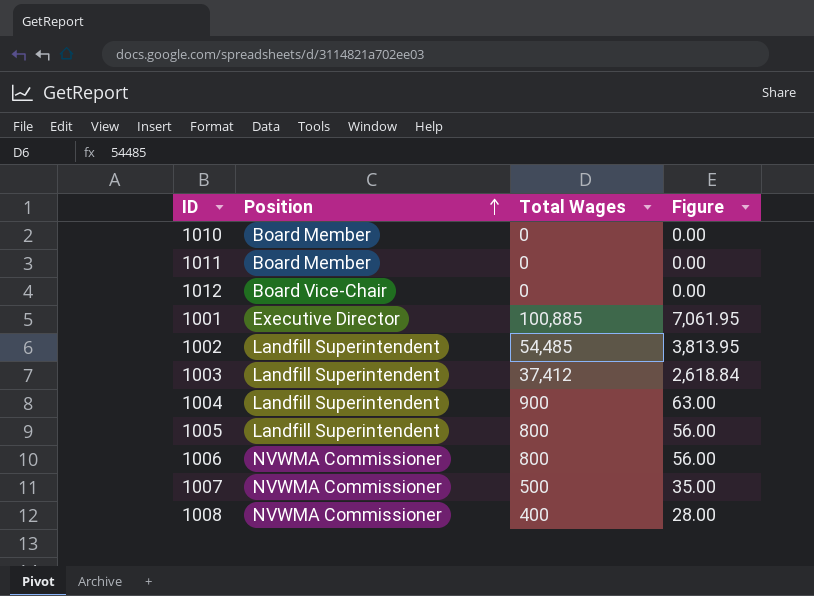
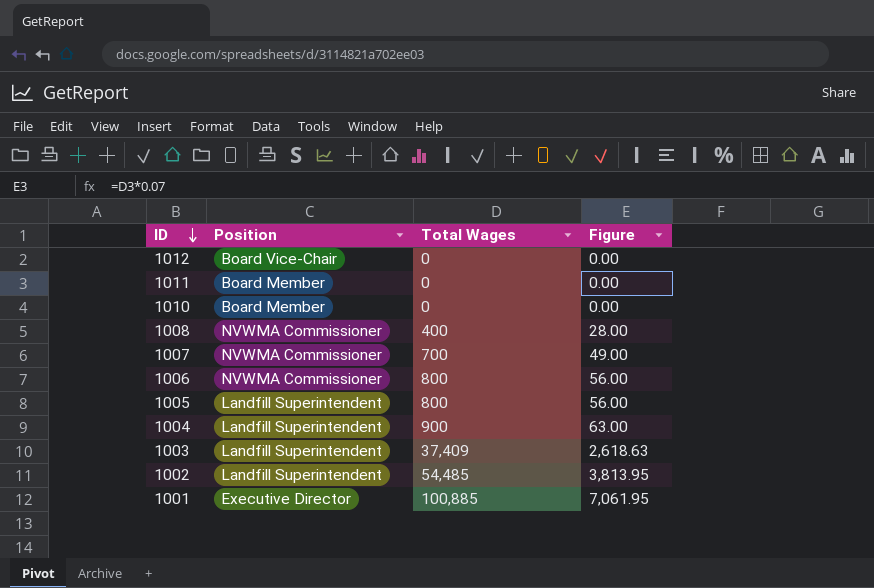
row order: Position ascending -> ID descending
1007 | Total Wages: 500 -> 700
1007 | Figure: 35.00 -> 49.00
1003 | Total Wages: 37,412 -> 37,409
1003 | Figure: 2,618.84 -> 2,618.63

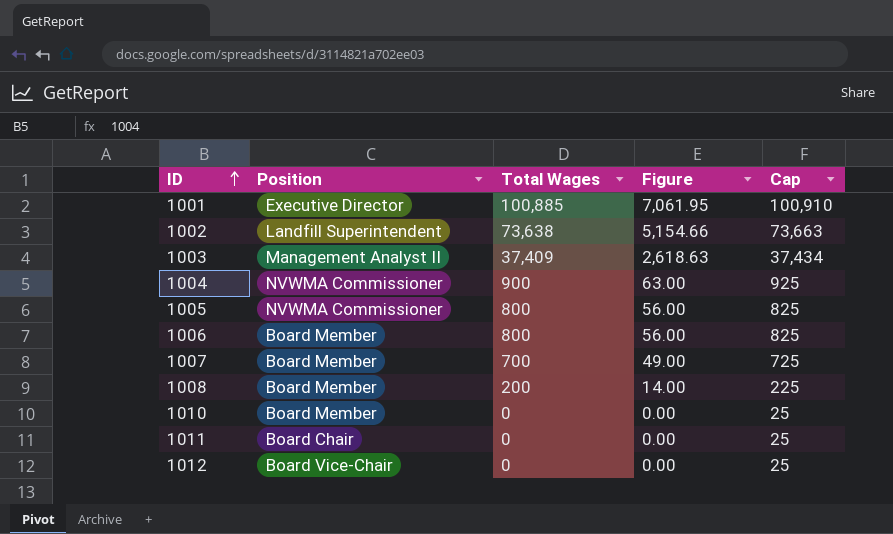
row order: ID descending -> ID ascending
column Cap | formula: none -> [Total Wages] + 25
1002 | Total Wages: 54,485 -> 73,638
1002 | Figure: 3,813.95 -> 5,154.66
1003 | Position: Landfill Superintendent -> Management Analyst II
1004 | Position: Landfill Superintendent -> NVWMA Commissioner
1005 | Position: Landfill Superintendent -> NVWMA Commissioner
1006 | Position: NVWMA Commissioner -> Board Member
1007 | Position: NVWMA Commissioner -> Board Member
1008 | Position: NVWMA Commissioner -> Board Member
1008 | Total Wages: 400 -> 200
1008 | Figure: 28.00 -> 14.00
1011 | Position: Board Member -> Board Chair

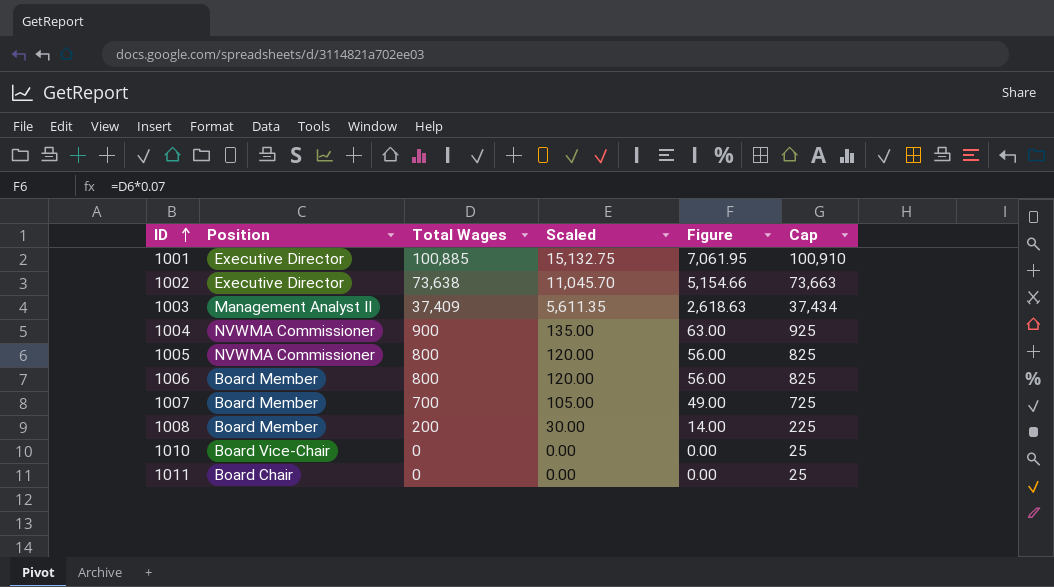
column Scaled | formula: none -> [Total Wages] * 0.15
row 1012: Board Vice-Chair | 0 | 0.00 | 25 -> none
1002 | Position: Landfill Superintendent -> Executive Director
1010 | Position: Board Member -> Board Vice-Chair

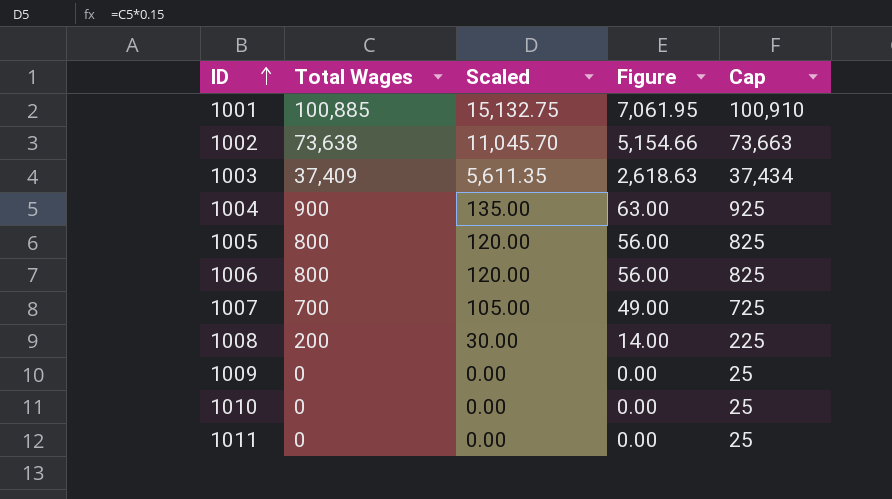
column Position | position: 2 -> none
row 1009: none -> 0 | 0.00 | 0.00 | 25

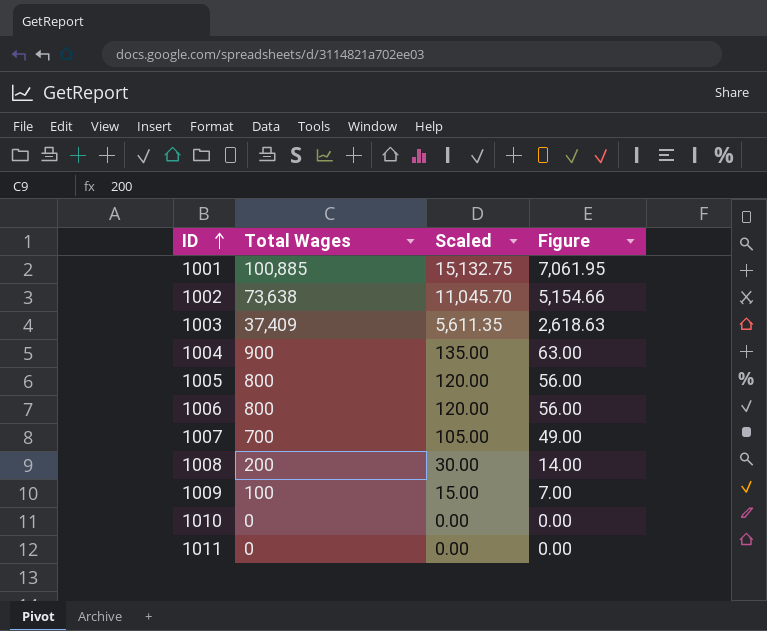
column Cap | formula: [Total Wages] + 25 -> none
1009 | Total Wages: 0 -> 100
1009 | Scaled: 0.00 -> 15.00
1009 | Figure: 0.00 -> 7.00

